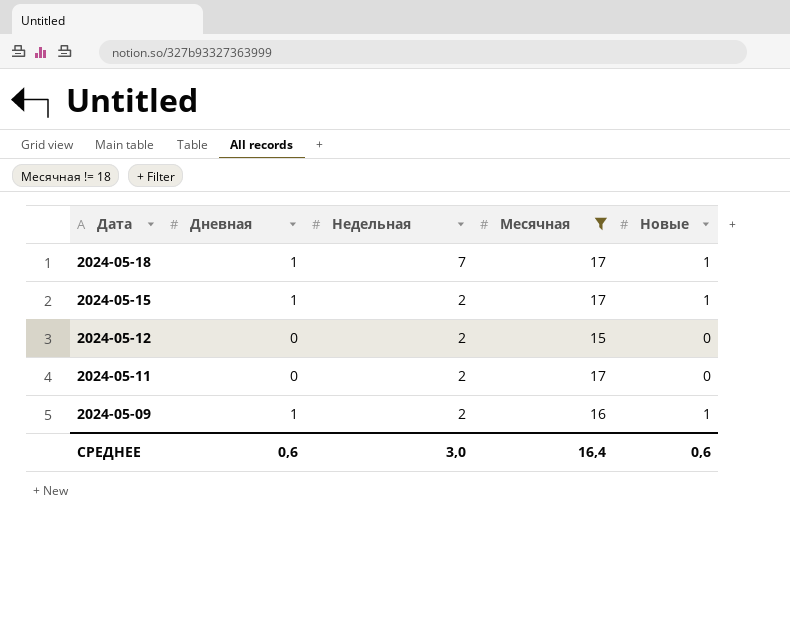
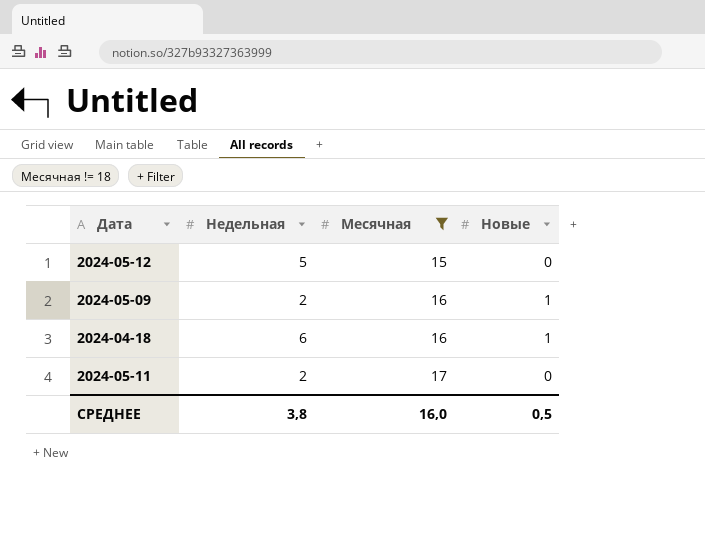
row order: Дата descending -> Месячная ascending
column Дневная | position: 2 -> none
row 2024-05-18: 1 | 7 | 17 | 1 -> none
row 2024-05-15: 1 | 2 | 17 | 1 -> none
2024-05-12 | Недельная: 2 -> 5
row 2024-04-18: none -> 6 | 16 | 1
СРЕДНЕЕ | Недельная: 3,0 -> 3,8
СРЕДНЕЕ | Месячная: 16,4 -> 16,0
СРЕДНЕЕ | Новые: 0,6 -> 0,5

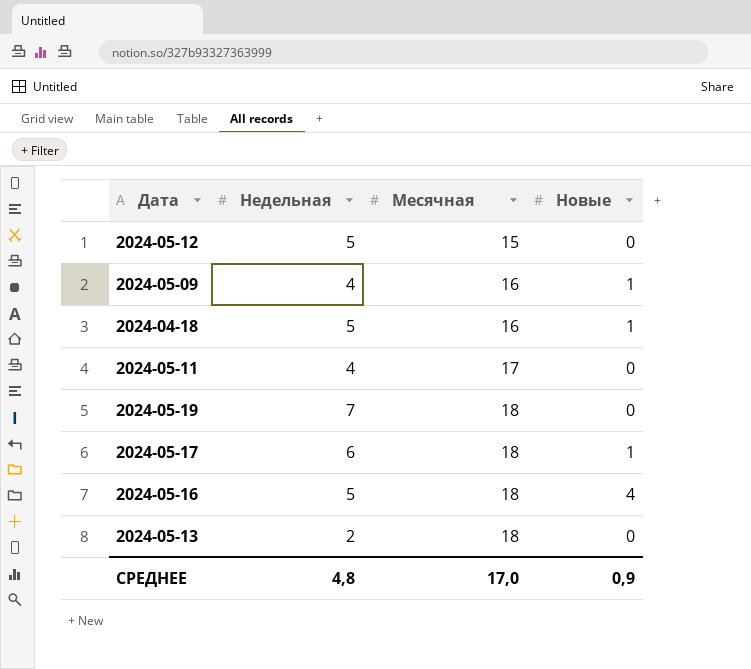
filter: Месячная != 18 -> none
2024-05-09 | Недельная: 2 -> 4
2024-04-18 | Недельная: 6 -> 5
2024-05-11 | Недельная: 2 -> 4
СРЕДНЕЕ | Недельная: 3,8 -> 4,8
СРЕДНЕЕ | Месячная: 16,0 -> 17,0
СРЕДНЕЕ | Новые: 0,5 -> 0,9

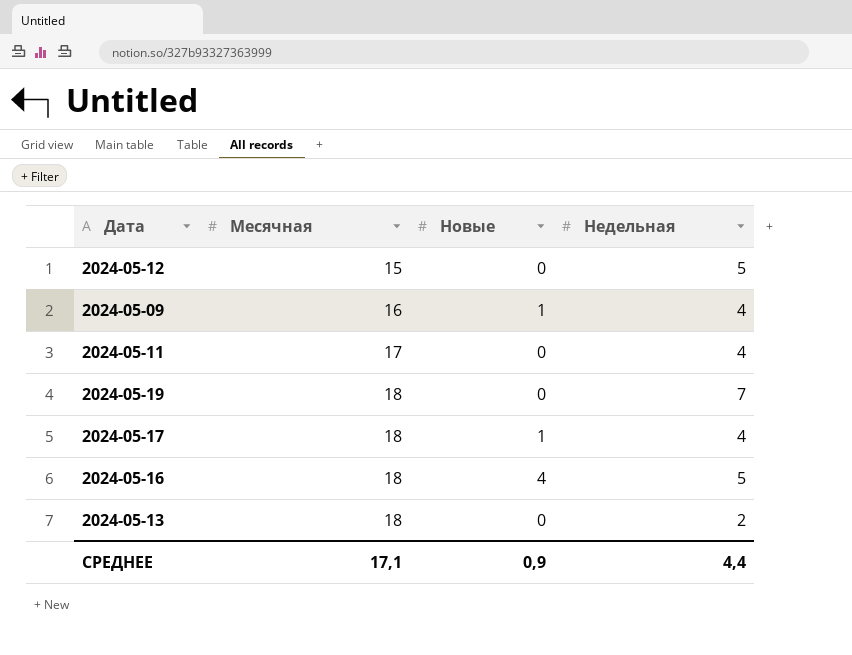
column Недельная | position: 2 -> 4
row 2024-04-18: 5 | 16 | 1 -> none
2024-05-17 | Недельная: 6 -> 4
СРЕДНЕЕ | Месячная: 17,0 -> 17,1
СРЕДНЕЕ | Недельная: 4,8 -> 4,4

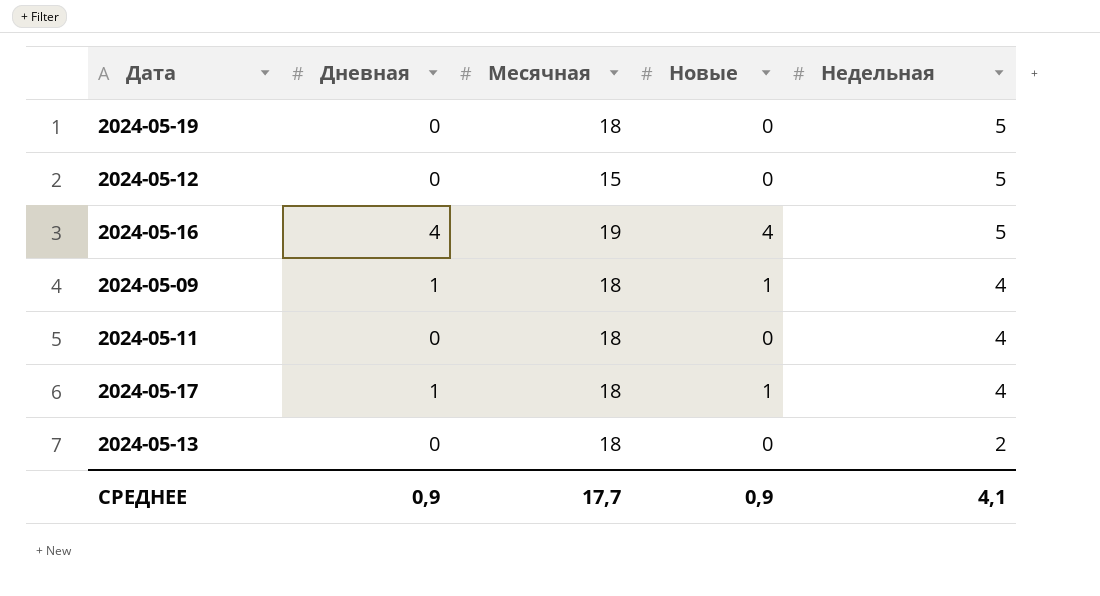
row order: Месячная ascending -> Недельная descending
column Дневная | position: none -> 2
2024-05-19 | Недельная: 7 -> 5
2024-05-16 | Месячная: 18 -> 19
2024-05-09 | Месячная: 16 -> 18
2024-05-11 | Месячная: 17 -> 18
СРЕДНЕЕ | Месячная: 17,1 -> 17,7
СРЕДНЕЕ | Недельная: 4,4 -> 4,1

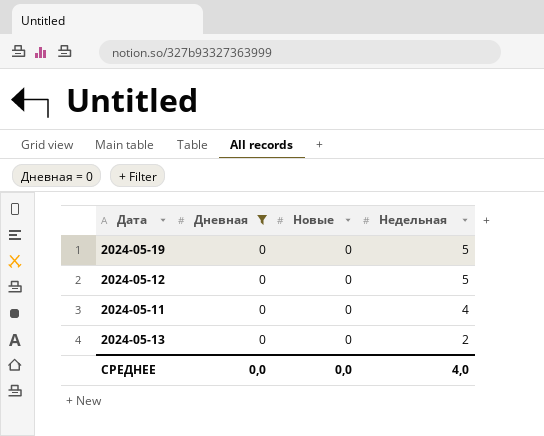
filter: none -> Дневная = 0
column Месячная | position: 3 -> none
СРЕДНЕЕ | Дневная: 0,9 -> 0,0
СРЕДНЕЕ | Новые: 0,9 -> 0,0
СРЕДНЕЕ | Недельная: 4,1 -> 4,0

